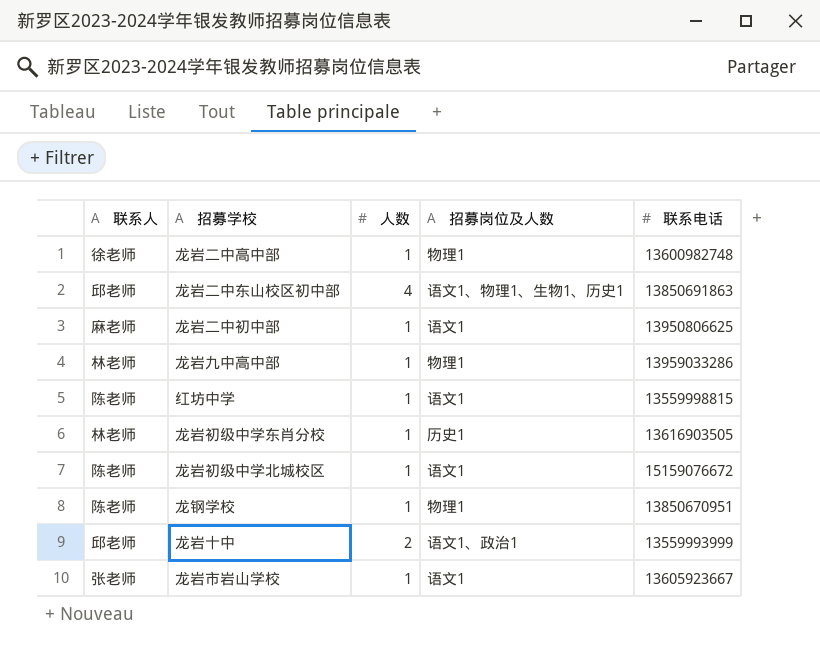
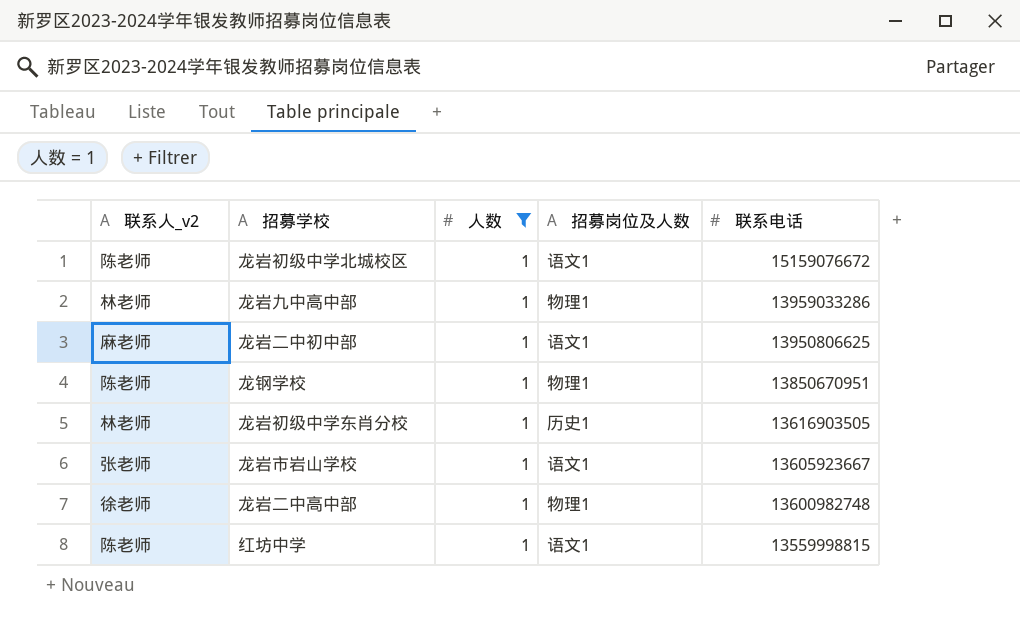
filter: none -> 人数 = 1
row order: none -> 联系电话 descending
column name: 联系人 -> 联系人_v2

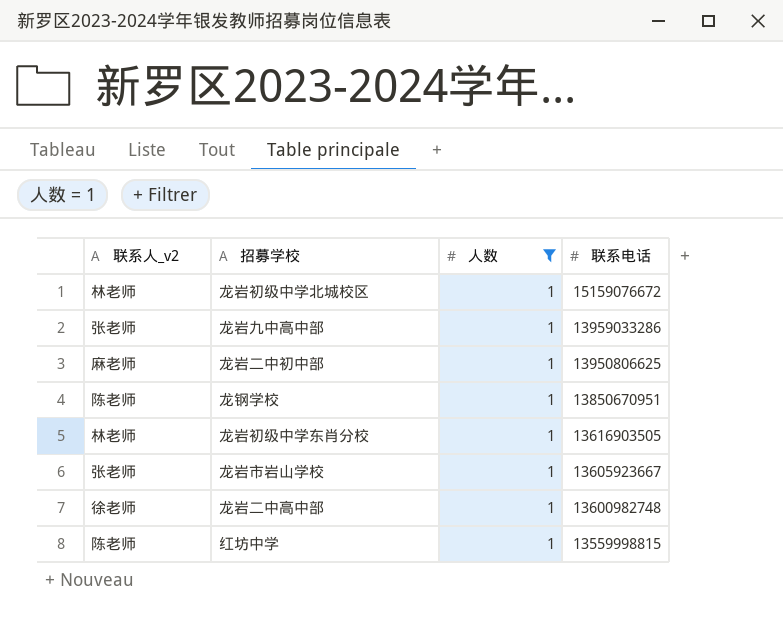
column 招募岗位及人数 | position: 4 -> none
龙岩初级中学北城校区 | 联系人_v2: 陈老师 -> 林老师
龙岩九中高中部 | 联系人_v2: 林老师 -> 张老师

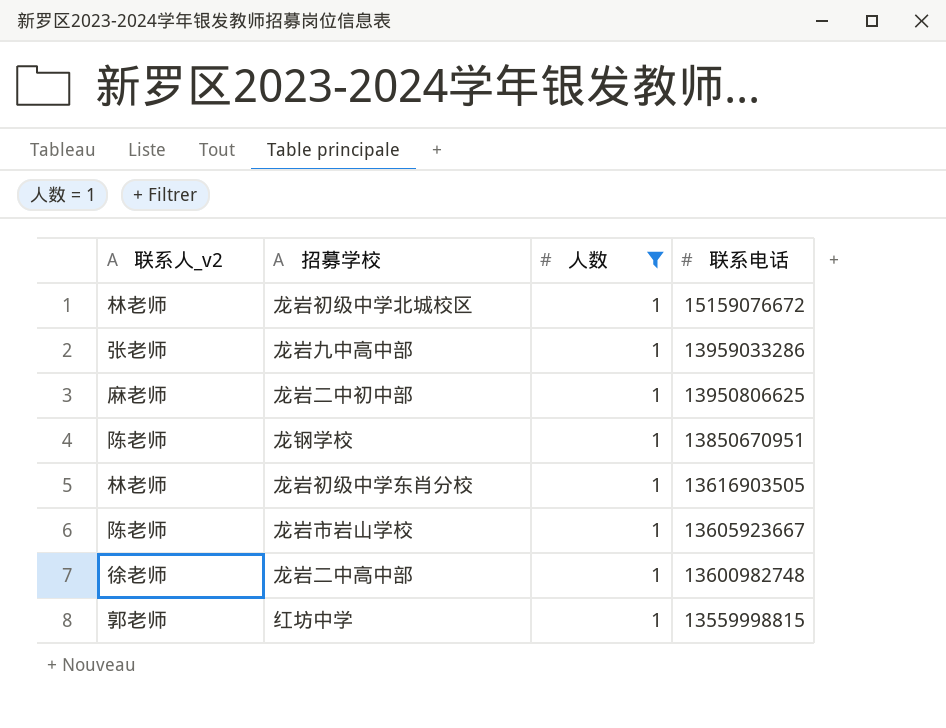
龙岩市岩山学校 | 联系人_v2: 张老师 -> 陈老师
红坊中学 | 联系人_v2: 陈老师 -> 郭老师

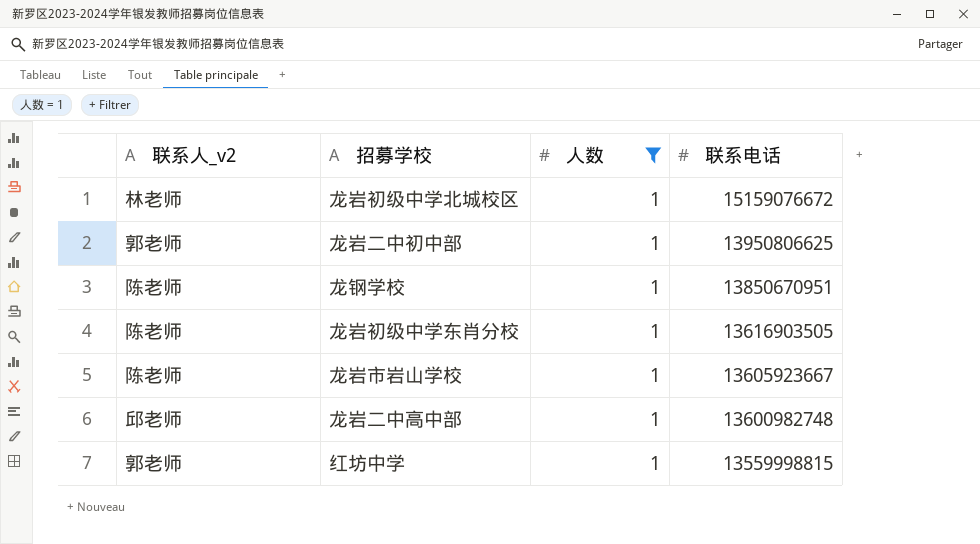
row 龙岩九中高中部: 张老师 | 1 | 13959033286 -> none
龙岩二中初中部 | 联系人_v2: 麻老师 -> 郭老师
龙岩初级中学东肖分校 | 联系人_v2: 林老师 -> 陈老师
龙岩二中高中部 | 联系人_v2: 徐老师 -> 邱老师

